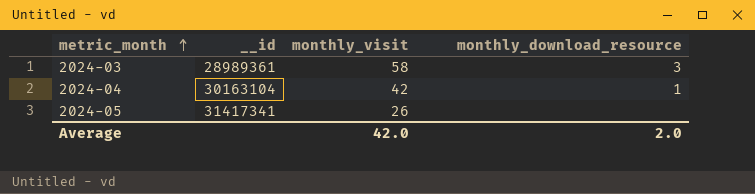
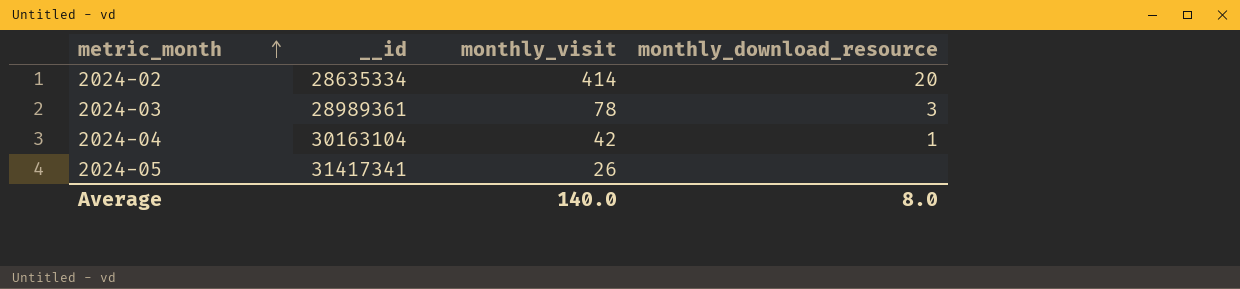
row 2024-02: none -> 28635334 | 414 | 20
2024-03 | monthly_visit: 58 -> 78
Average | monthly_visit: 42.0 -> 140.0
Average | monthly_download_resource: 2.0 -> 8.0

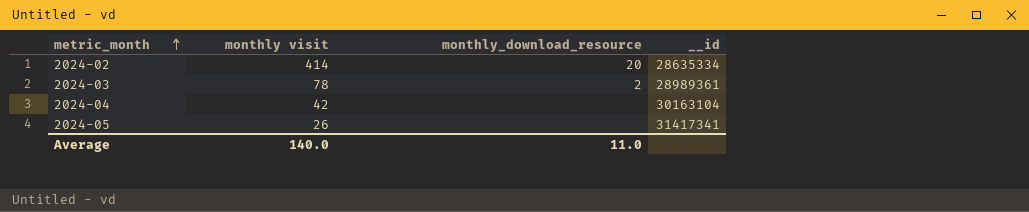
column name: monthly_visit -> monthly visit
column __id | position: 2 -> 4
2024-03 | monthly_download_resource: 3 -> 2
2024-04 | monthly_download_resource: 1 -> none
Average | monthly_download_resource: 8.0 -> 11.0

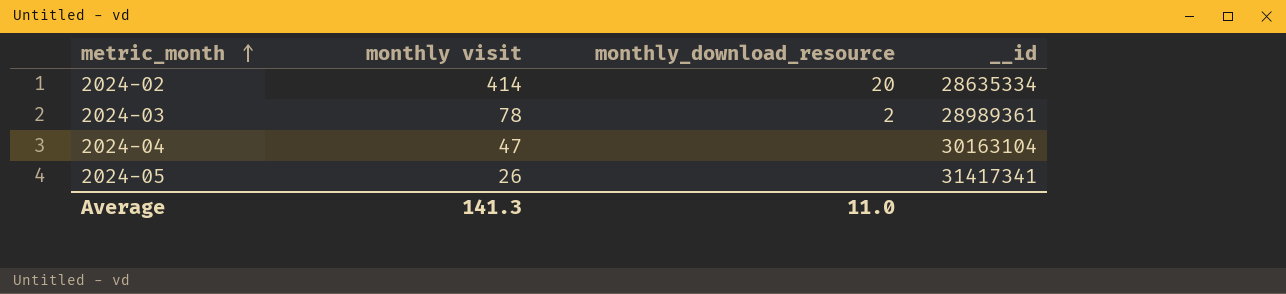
2024-04 | monthly visit: 42 -> 47
Average | monthly visit: 140.0 -> 141.3

